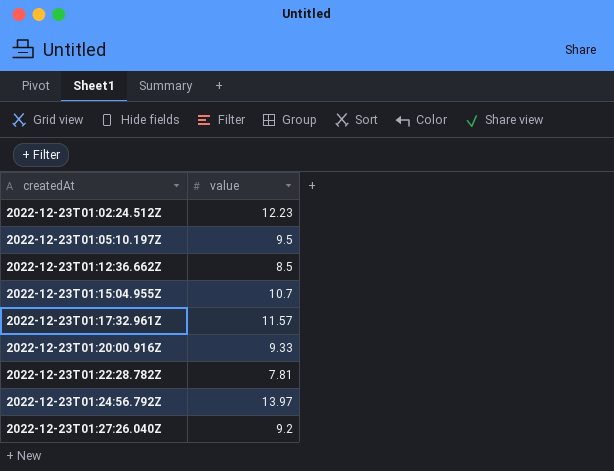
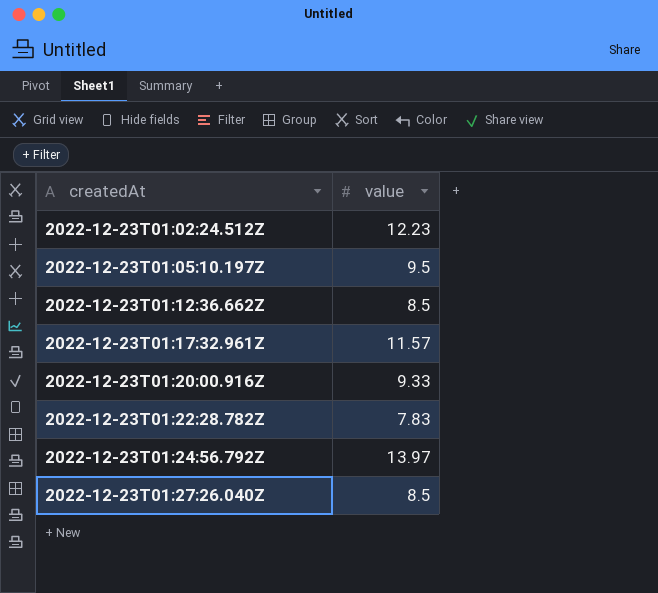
row 2022-12-23T01:15:04.955Z: 10.7 -> none
2022-12-23T01:22:28.782Z | value: 7.81 -> 7.83
2022-12-23T01:27:26.040Z | value: 9.2 -> 8.5

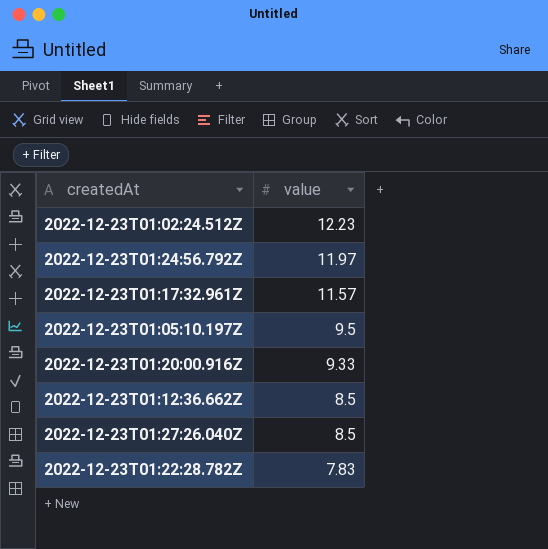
row order: createdAt ascending -> value descending
2022-12-23T01:24:56.792Z | value: 13.97 -> 11.97

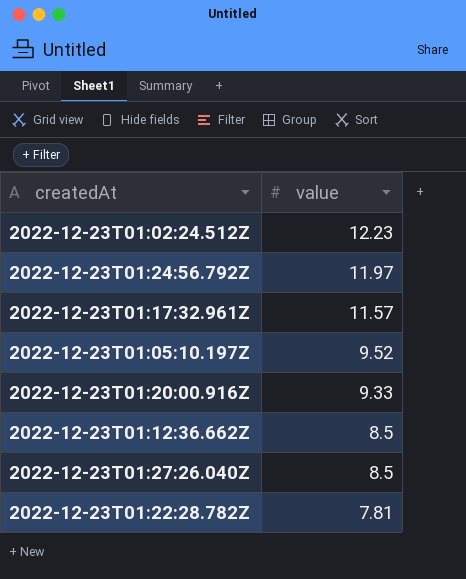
2022-12-23T01:05:10.197Z | value: 9.5 -> 9.52
2022-12-23T01:22:28.782Z | value: 7.83 -> 7.81

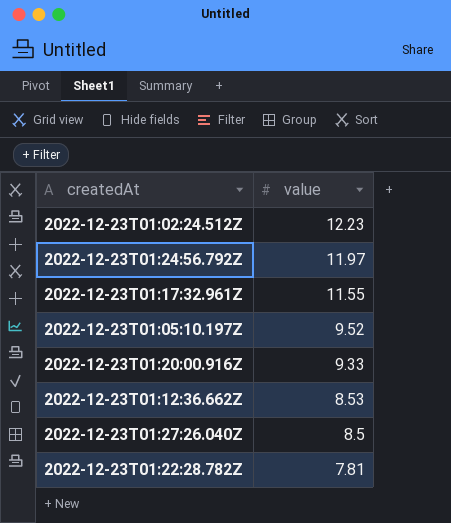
2022-12-23T01:17:32.961Z | value: 11.57 -> 11.55
2022-12-23T01:12:36.662Z | value: 8.5 -> 8.53

